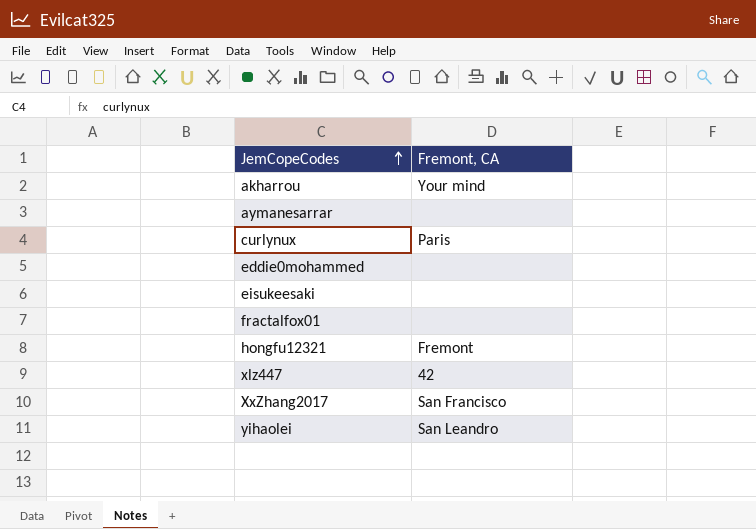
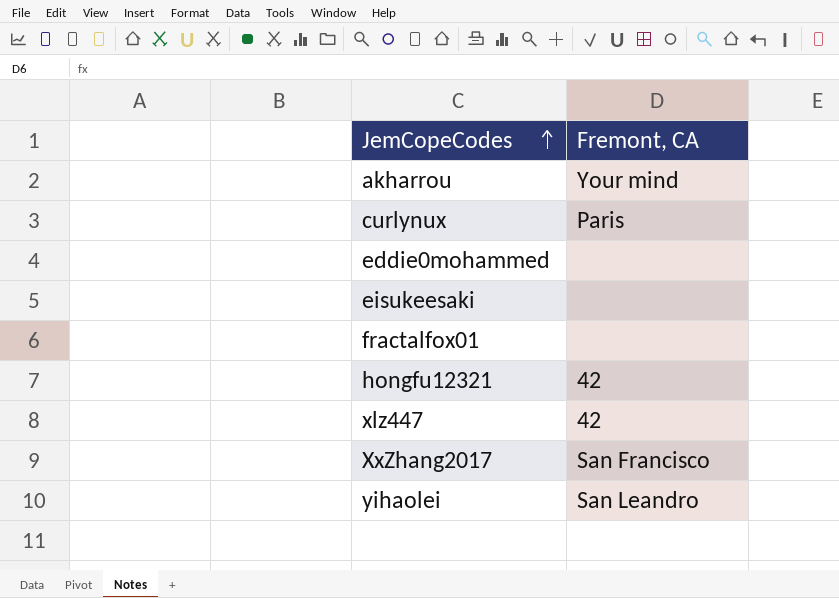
row aymanesarrar: none -> none
hongfu12321 | Fremont, CA: Fremont -> 42

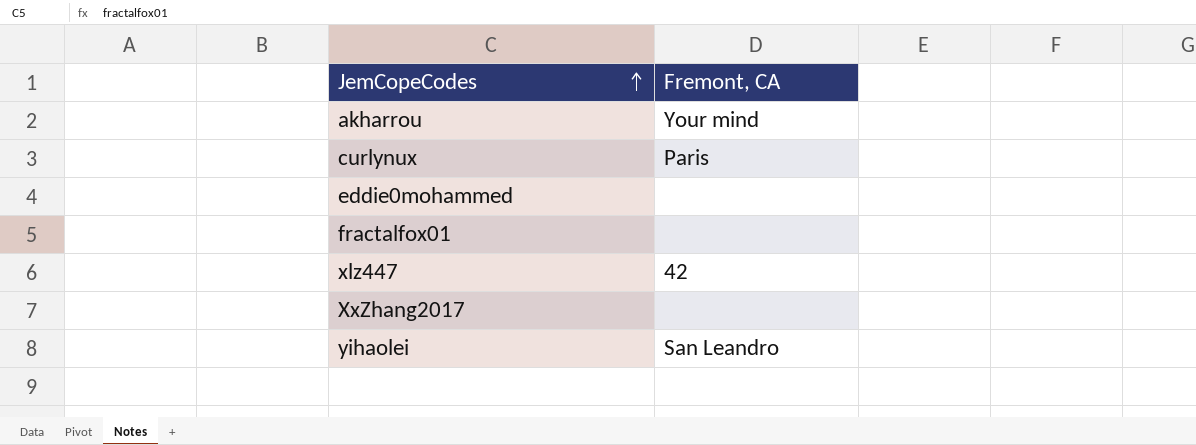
row eisukeesaki: none -> none
row hongfu12321: 42 -> none
XxZhang2017 | Fremont, CA: San Francisco -> none

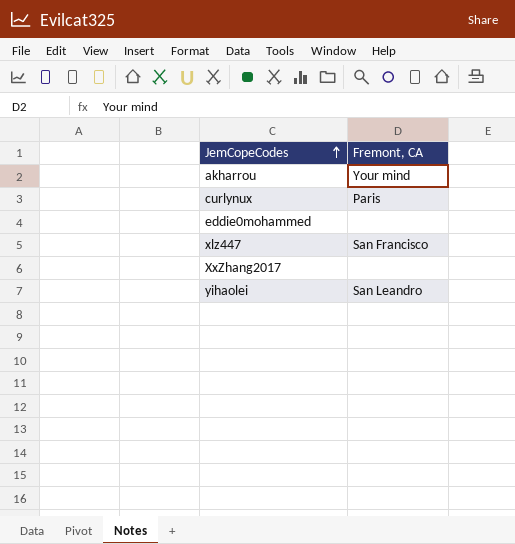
row fractalfox01: none -> none
xlz447 | Fremont, CA: 42 -> San Francisco

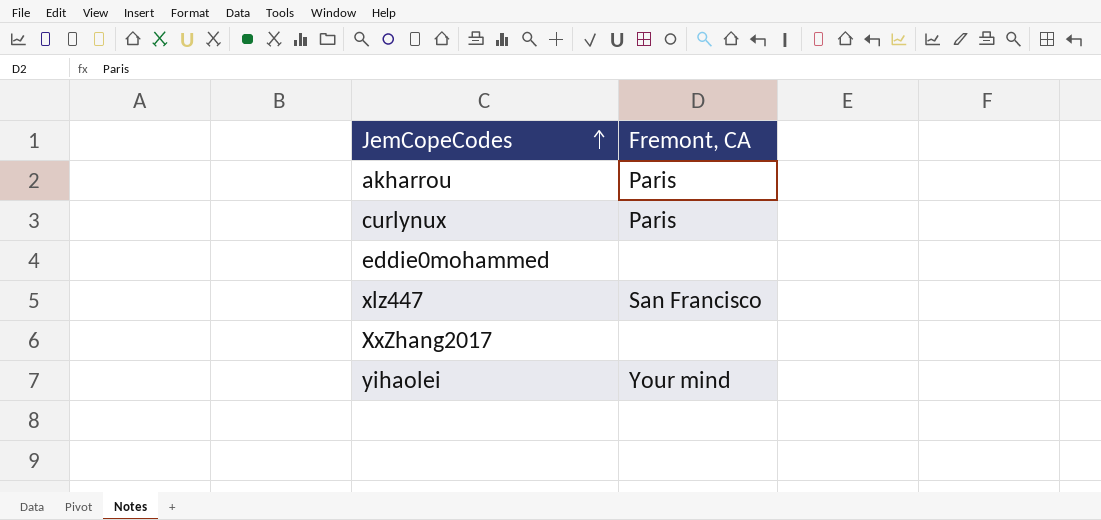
akharrou | Fremont, CA: Your mind -> Paris
yihaolei | Fremont, CA: San Leandro -> Your mind

